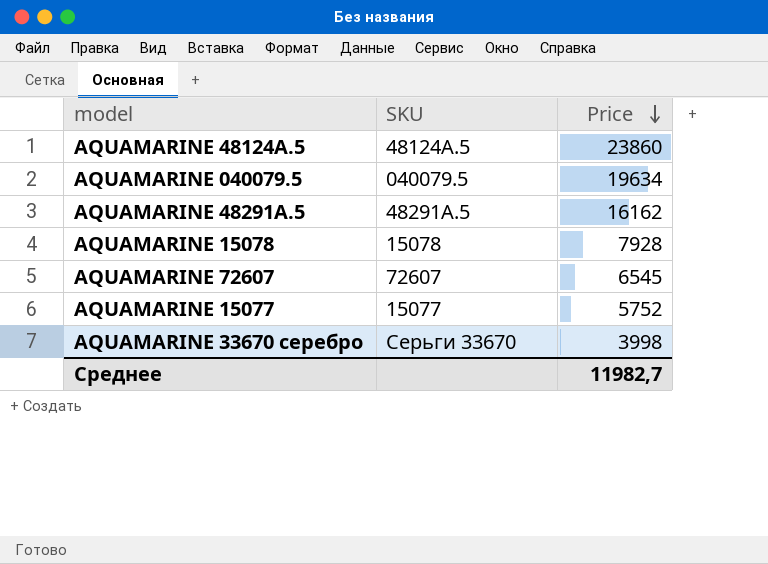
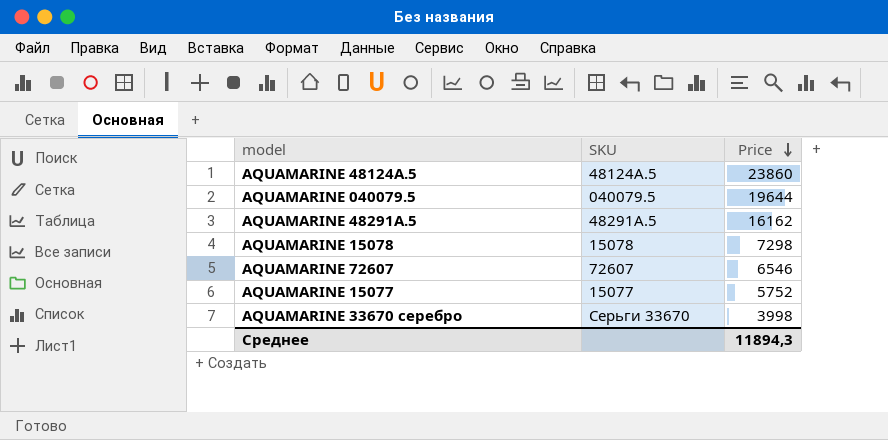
AQUAMARINE 040079.5 | Price: 19634 -> 19644
AQUAMARINE 15078 | Price: 7928 -> 7298
AQUAMARINE 72607 | Price: 6545 -> 6546
Среднее | Price: 11982,7 -> 11894,3

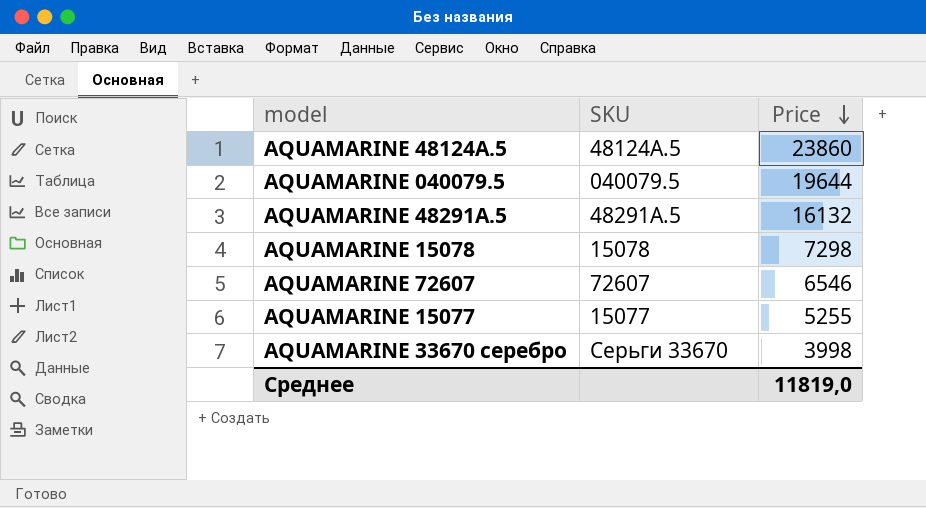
AQUAMARINE 48291А.5 | Price: 16162 -> 16132
AQUAMARINE 15077 | Price: 5752 -> 5255
Среднее | Price: 11894,3 -> 11819,0

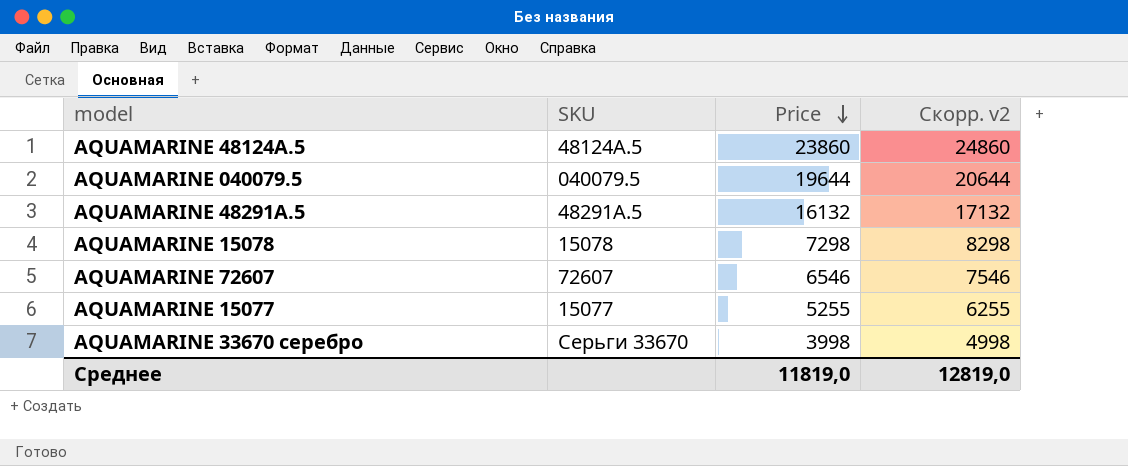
column Скорр. v2 | formula: none -> [Price] + 1000

